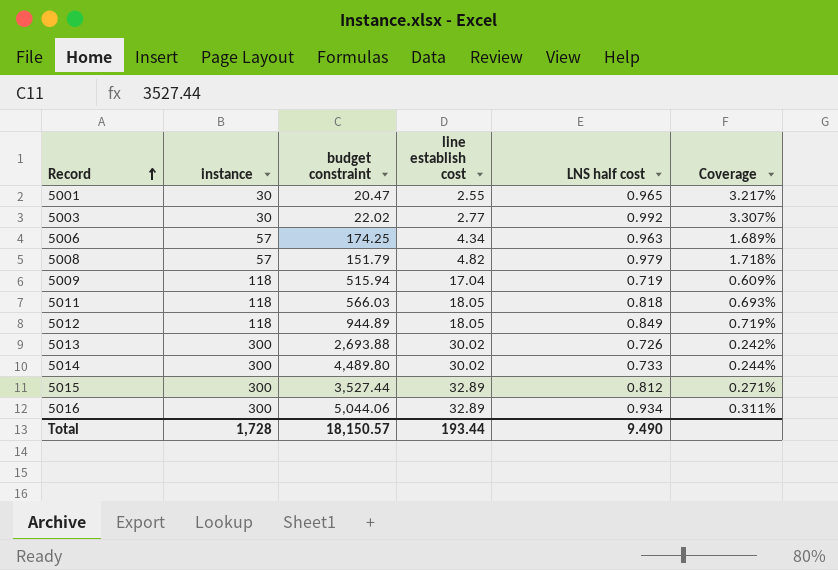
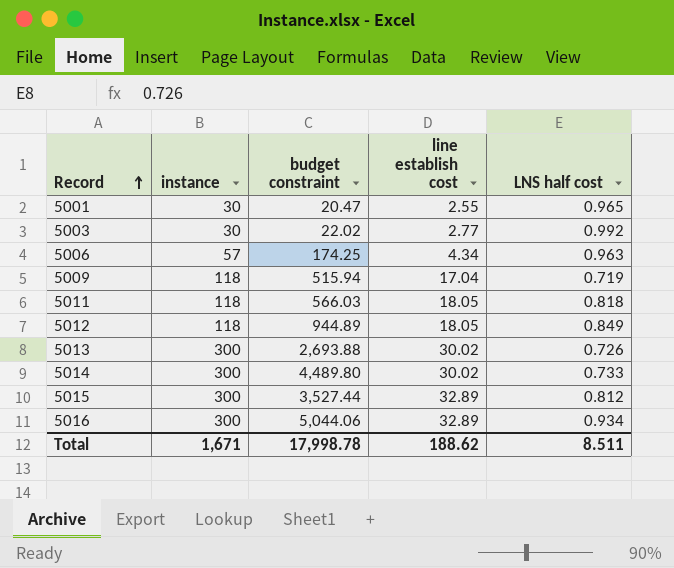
column Coverage | formula: [LNS half cost] / [instance] -> none
row 5008: 57 | 151.79 | 4.82 | 0.979 | 1.718% -> none
Total | instance: 1,728 -> 1,671
Total | budget constraint: 18,150.57 -> 17,998.78
Total | line establish cost: 193.44 -> 188.62
Total | LNS half cost: 9.490 -> 8.511

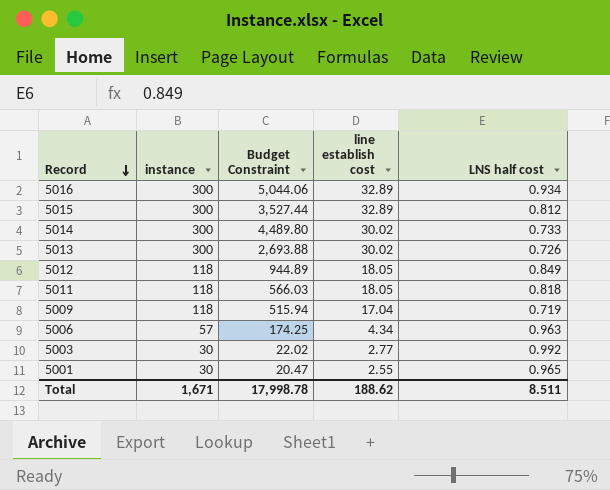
row order: Record ascending -> Record descending
column name: budget constraint -> Budget Constraint

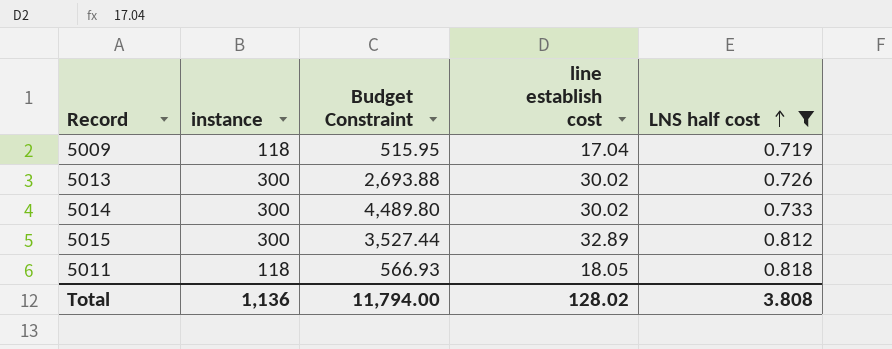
filter: none -> LNS half cost <= 0.818
row order: Record descending -> LNS half cost ascending
5009 | Budget Constraint: 515.94 -> 515.95
5011 | Budget Constraint: 566.03 -> 566.93
Total | instance: 1,671 -> 1,136
Total | Budget Constraint: 17,998.78 -> 11,794.00
Total | line establish cost: 188.62 -> 128.02
Total | LNS half cost: 8.511 -> 3.808

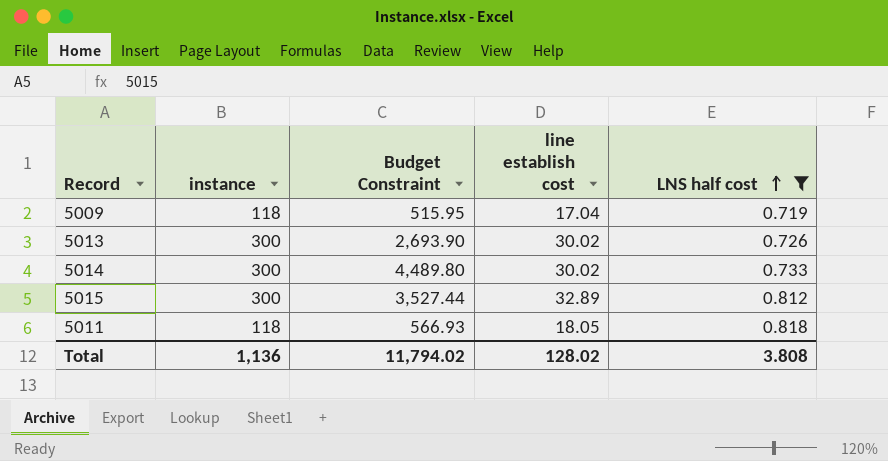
5013 | Budget Constraint: 2,693.88 -> 2,693.90
Total | Budget Constraint: 11,794.00 -> 11,794.02

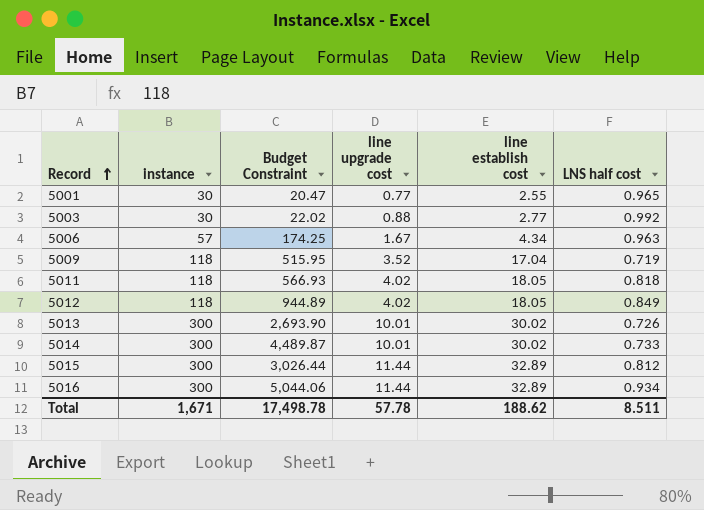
filter: LNS half cost <= 0.818 -> none
row order: LNS half cost ascending -> Record ascending
column line upgrade cost | position: none -> 4
5014 | Budget Constraint: 4,489.80 -> 4,489.87
5015 | Budget Constraint: 3,527.44 -> 3,026.44
Total | instance: 1,136 -> 1,671
Total | Budget Constraint: 11,794.02 -> 17,498.78
Total | line establish cost: 128.02 -> 188.62
Total | LNS half cost: 3.808 -> 8.511

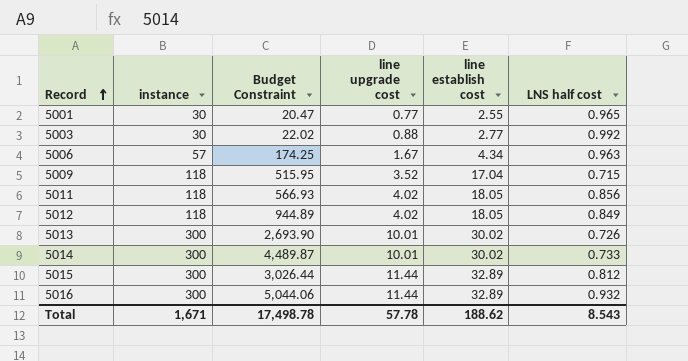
5009 | LNS half cost: 0.719 -> 0.715
5011 | LNS half cost: 0.818 -> 0.856
5016 | LNS half cost: 0.934 -> 0.932
Total | LNS half cost: 8.511 -> 8.543

